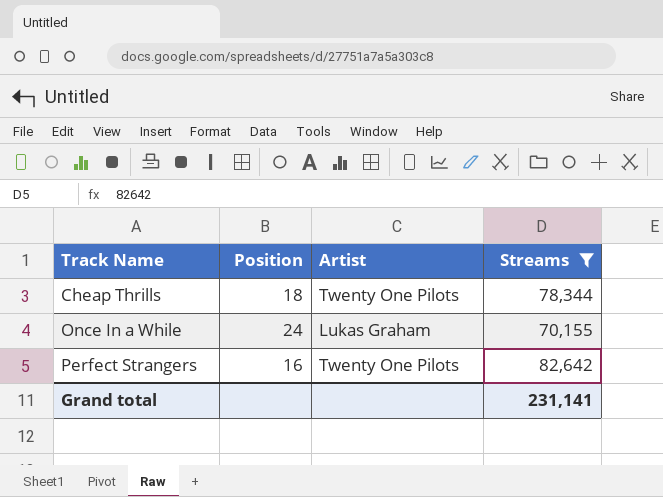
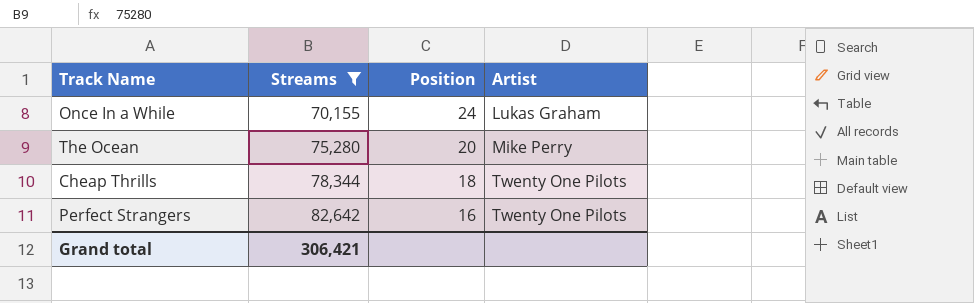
row order: Track Name ascending -> Streams ascending
column Streams | position: 4 -> 2
row The Ocean: none -> 75,280 | 20 | Mike Perry
Grand total | Streams: 231,141 -> 306,421

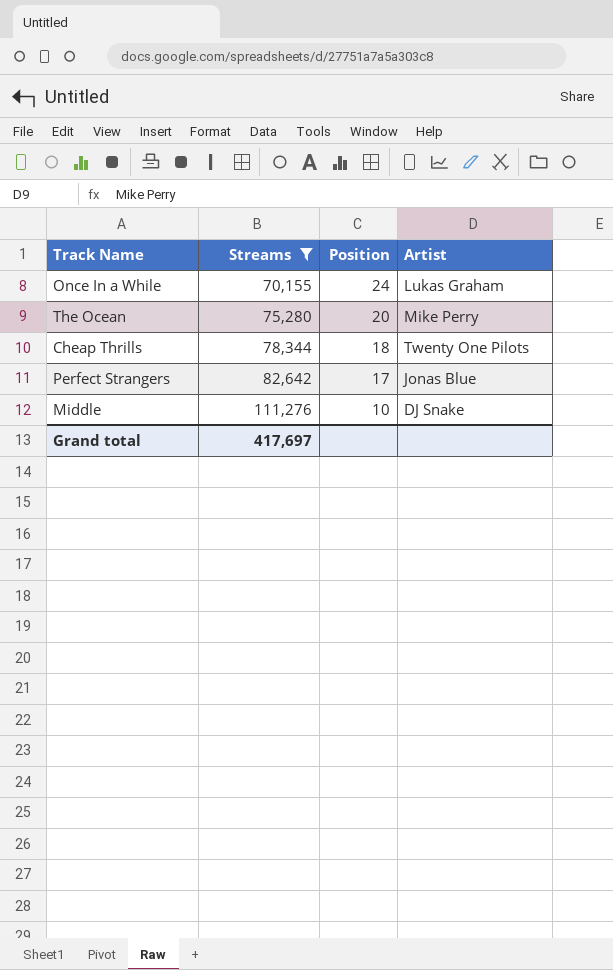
Perfect Strangers | Position: 16 -> 17
Perfect Strangers | Artist: Twenty One Pilots -> Jonas Blue
row Middle: none -> 111,276 | 10 | DJ Snake
Grand total | Streams: 306,421 -> 417,697

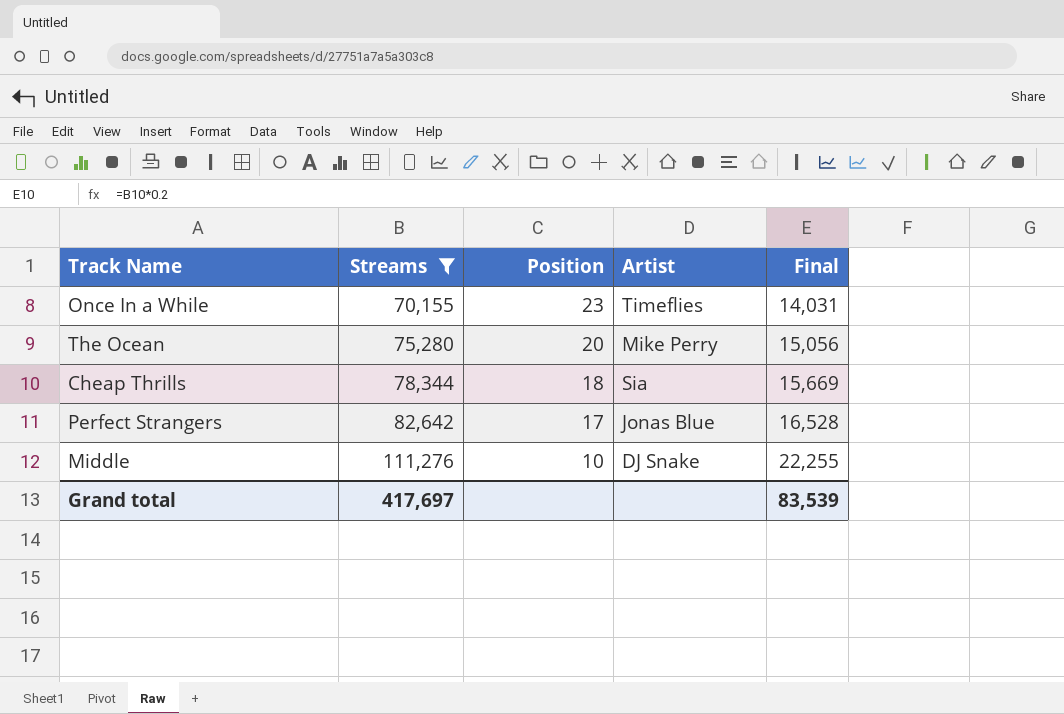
column Final | formula: none -> [Streams] * 0.2
Once In a While | Position: 24 -> 23
Once In a While | Artist: Lukas Graham -> Timeflies
Cheap Thrills | Artist: Twenty One Pilots -> Sia

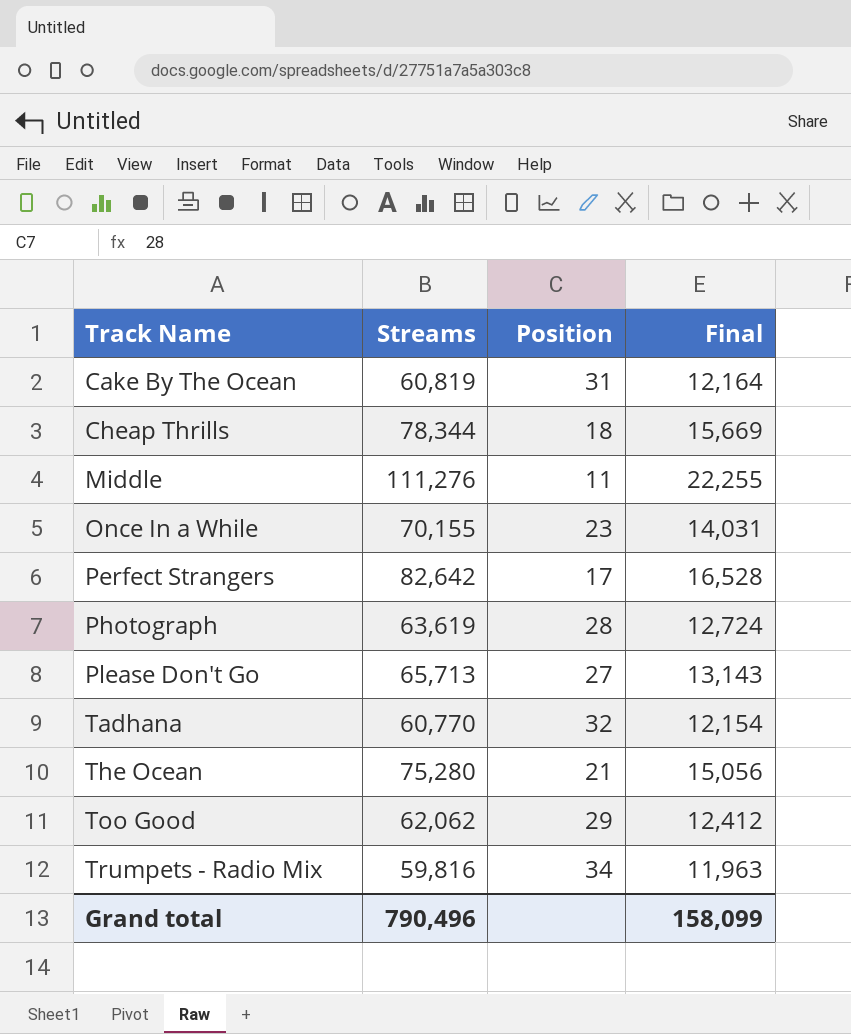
filter: Streams >= 70,155 -> none
row order: Streams ascending -> Track Name ascending
column Artist | position: 4 -> none
Middle | Position: 10 -> 11
The Ocean | Position: 20 -> 21
Grand total | Streams: 417,697 -> 790,496
Grand total | Final: 83,539 -> 158,099

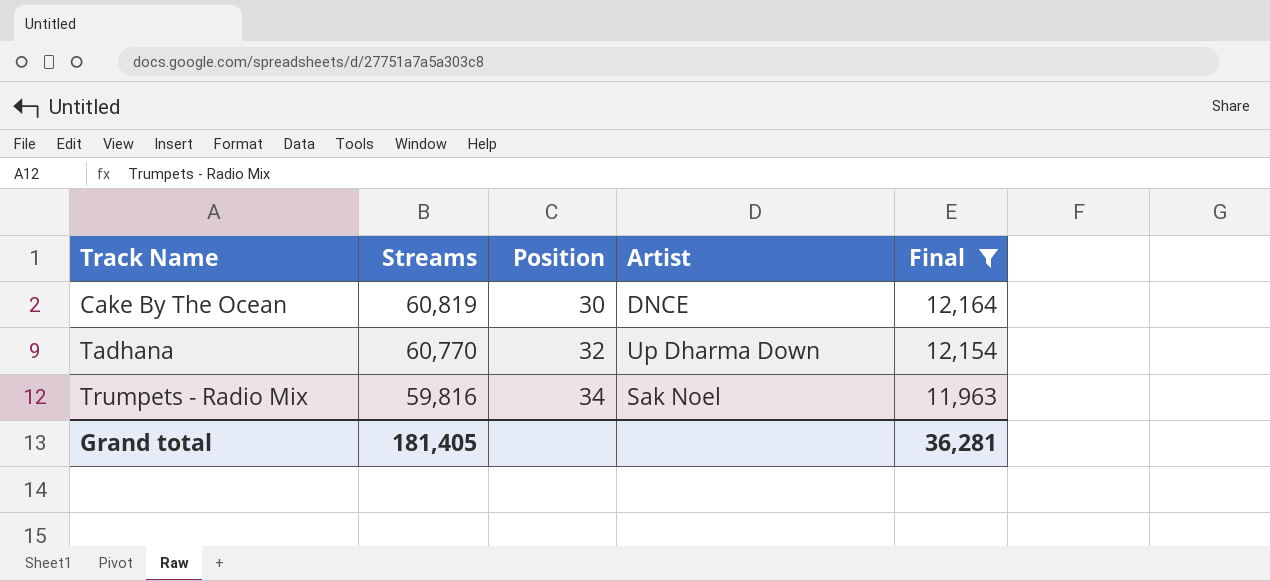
filter: none -> Final <= 12,164
column Artist | position: none -> 4
Cake By The Ocean | Position: 31 -> 30
Grand total | Streams: 790,496 -> 181,405
Grand total | Final: 158,099 -> 36,281

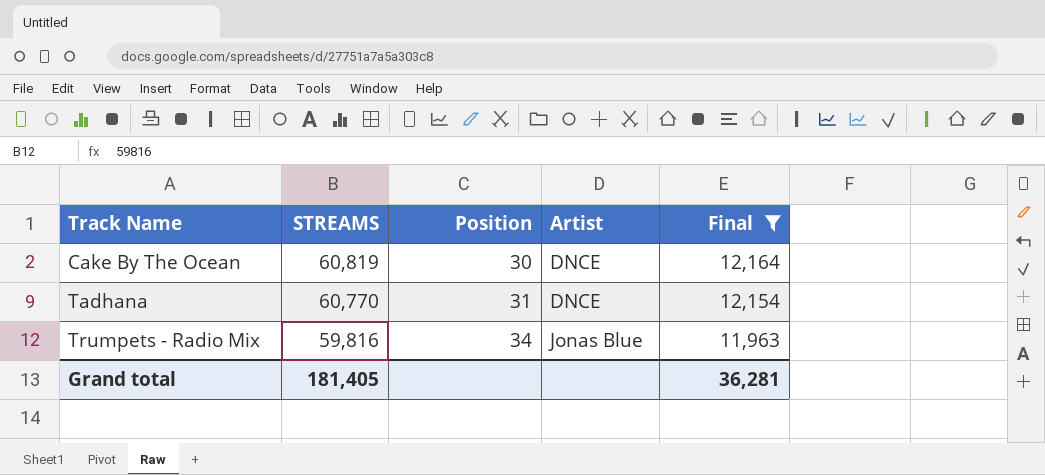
column name: Streams -> STREAMS
Tadhana | Position: 32 -> 31
Tadhana | Artist: Up Dharma Down -> DNCE
Trumpets - Radio Mix | Artist: Sak Noel -> Jonas Blue

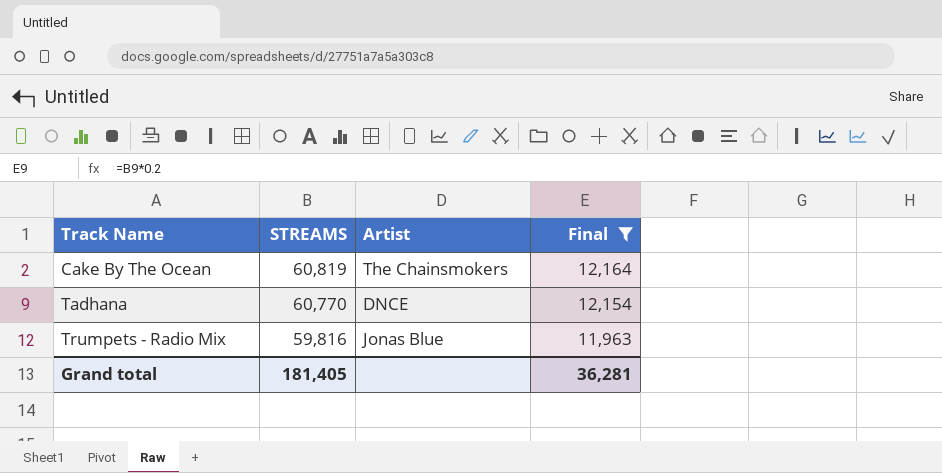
column Position | position: 3 -> none
Cake By The Ocean | Artist: DNCE -> The Chainsmokers

